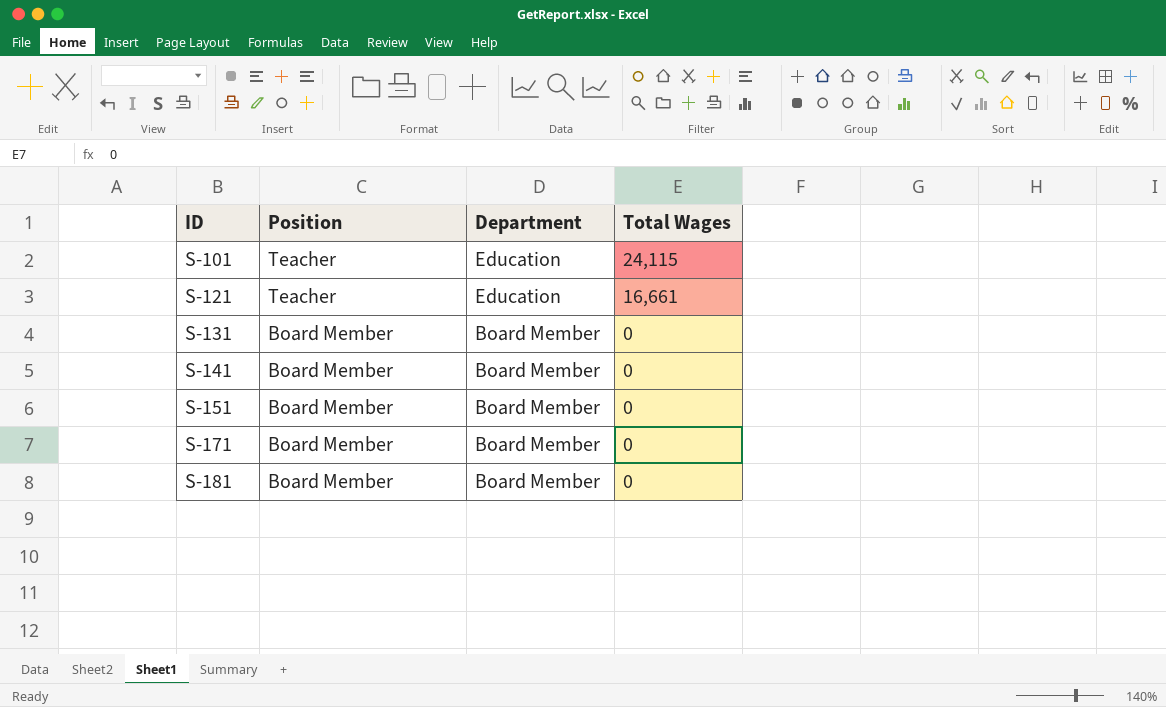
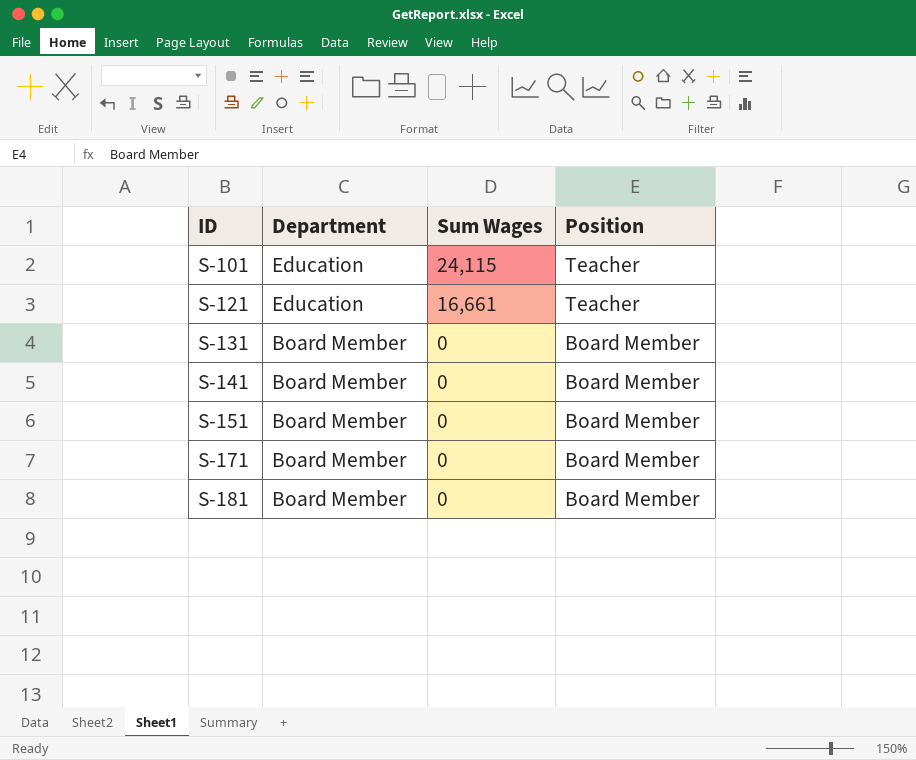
column name: Total Wages -> Sum Wages
column Position | position: 2 -> 4

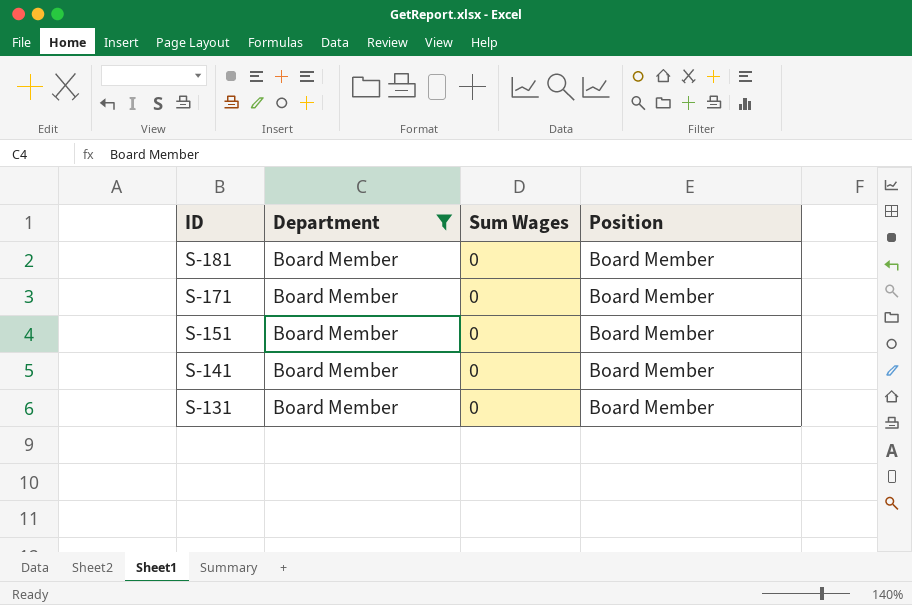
filter: none -> Department = Board Member
row order: ID ascending -> ID descending

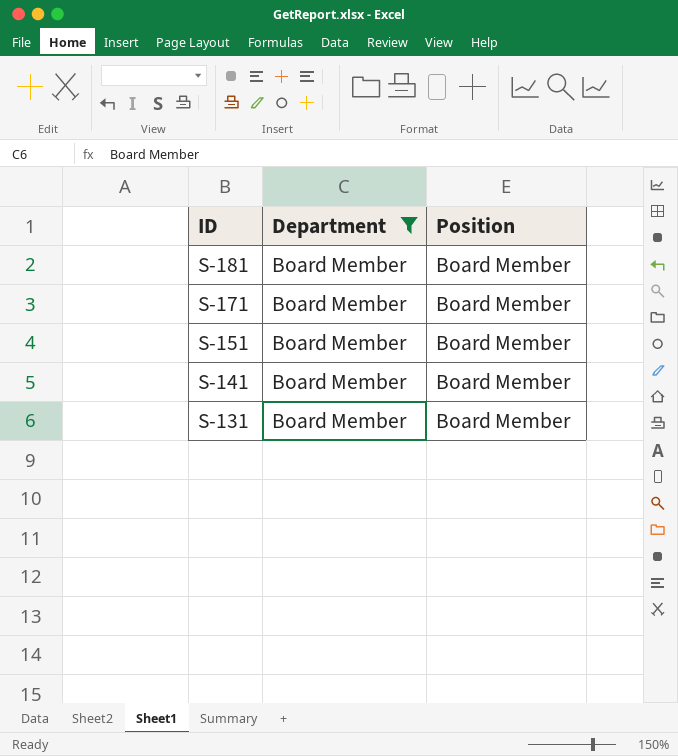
column Sum Wages | position: 3 -> none

